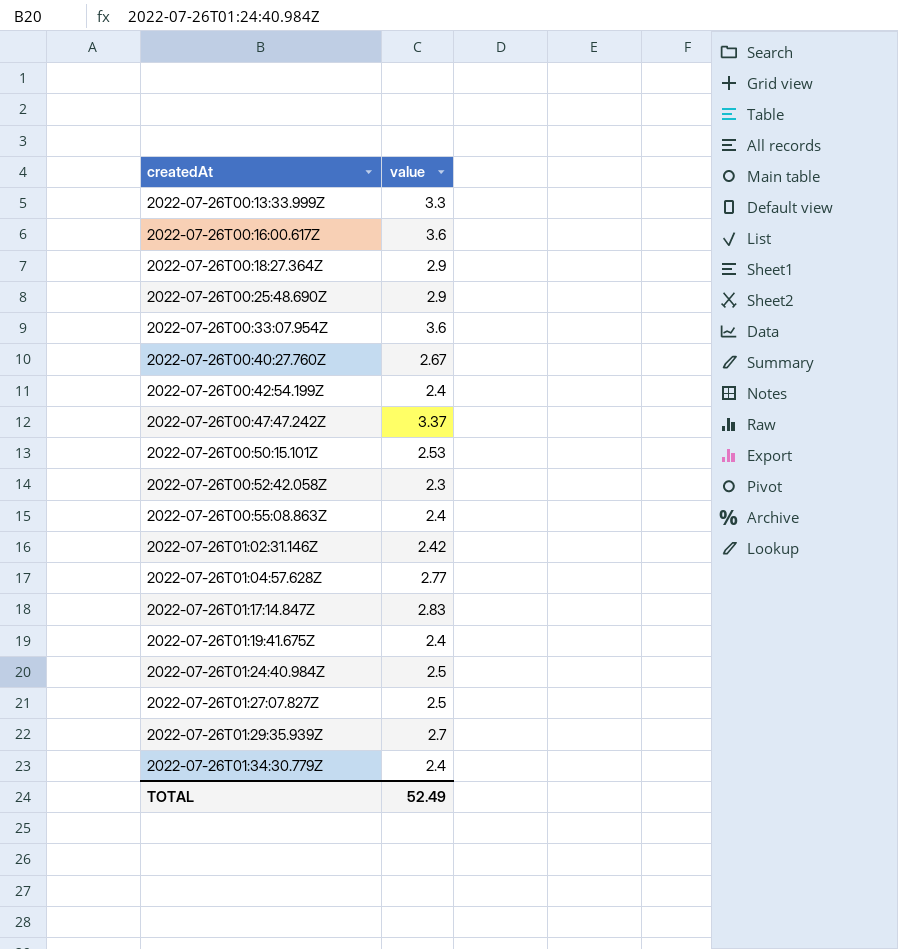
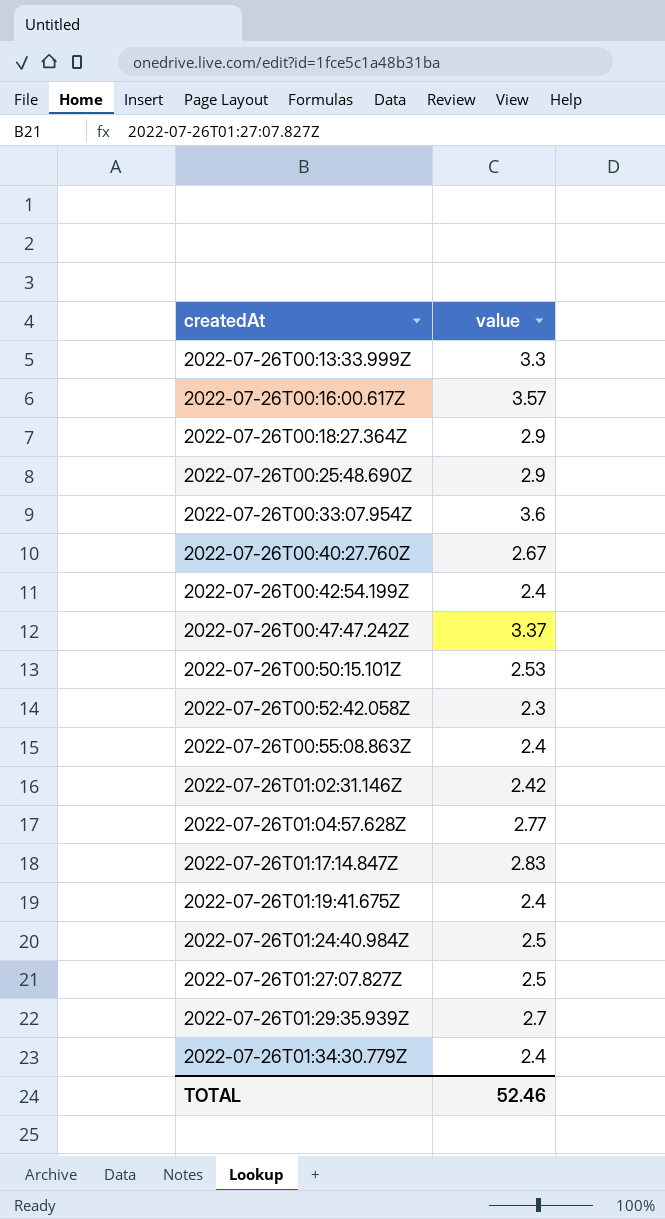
2022-07-26T00:16:00.617Z | value: 3.6 -> 3.57
TOTAL | value: 52.49 -> 52.46

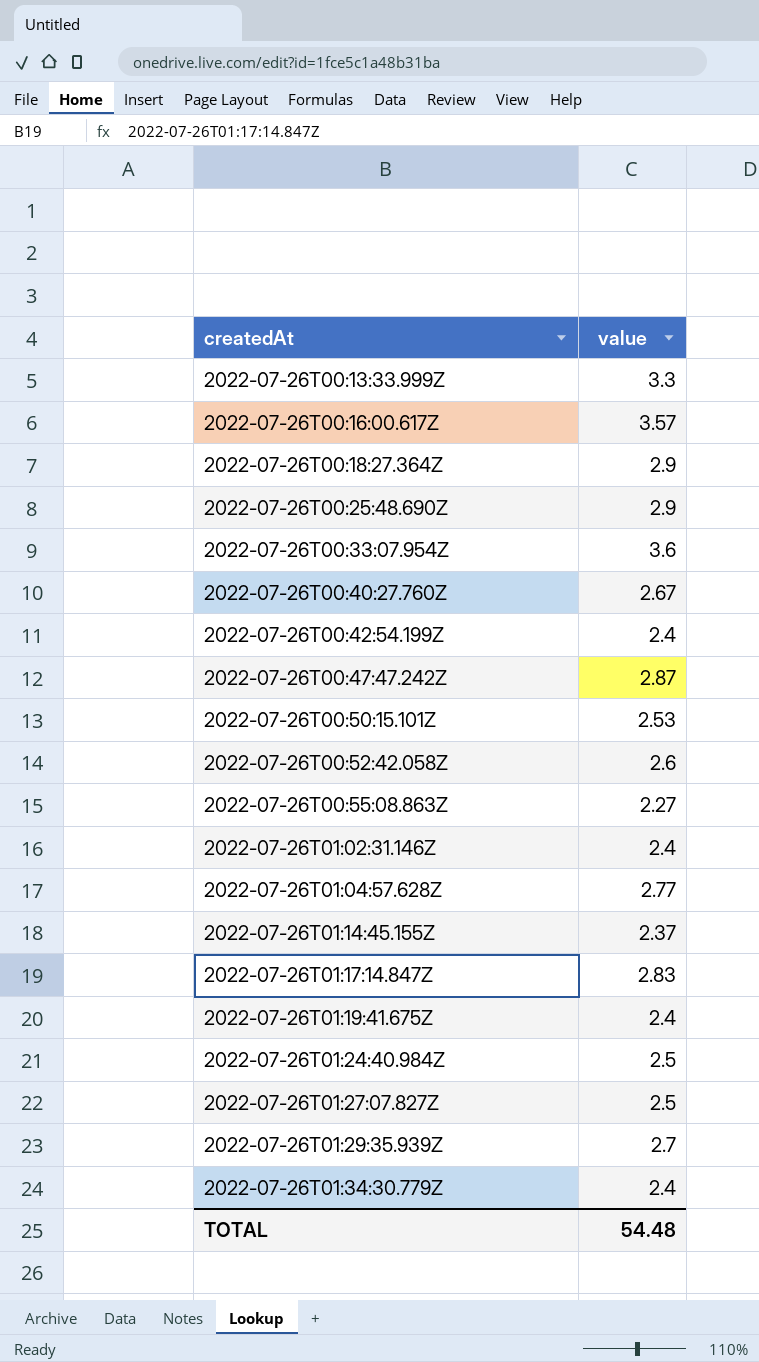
2022-07-26T00:47:47.242Z | value: 3.37 -> 2.87
2022-07-26T00:52:42.058Z | value: 2.3 -> 2.6
2022-07-26T00:55:08.863Z | value: 2.4 -> 2.27
2022-07-26T01:02:31.146Z | value: 2.42 -> 2.4
row 2022-07-26T01:14:45.155Z: none -> 2.37
TOTAL | value: 52.46 -> 54.48

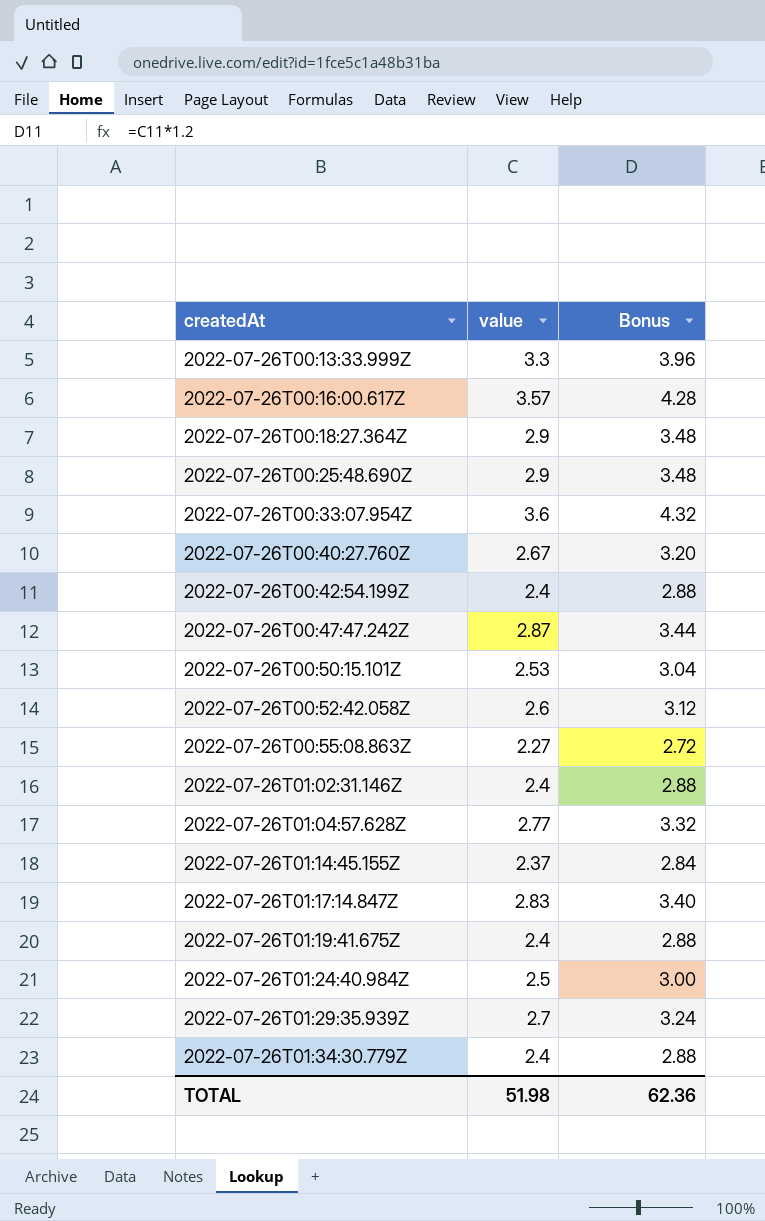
column Bonus | formula: none -> [value] * 1.2
row 2022-07-26T01:27:07.827Z: 2.5 -> none
TOTAL | value: 54.48 -> 51.98

